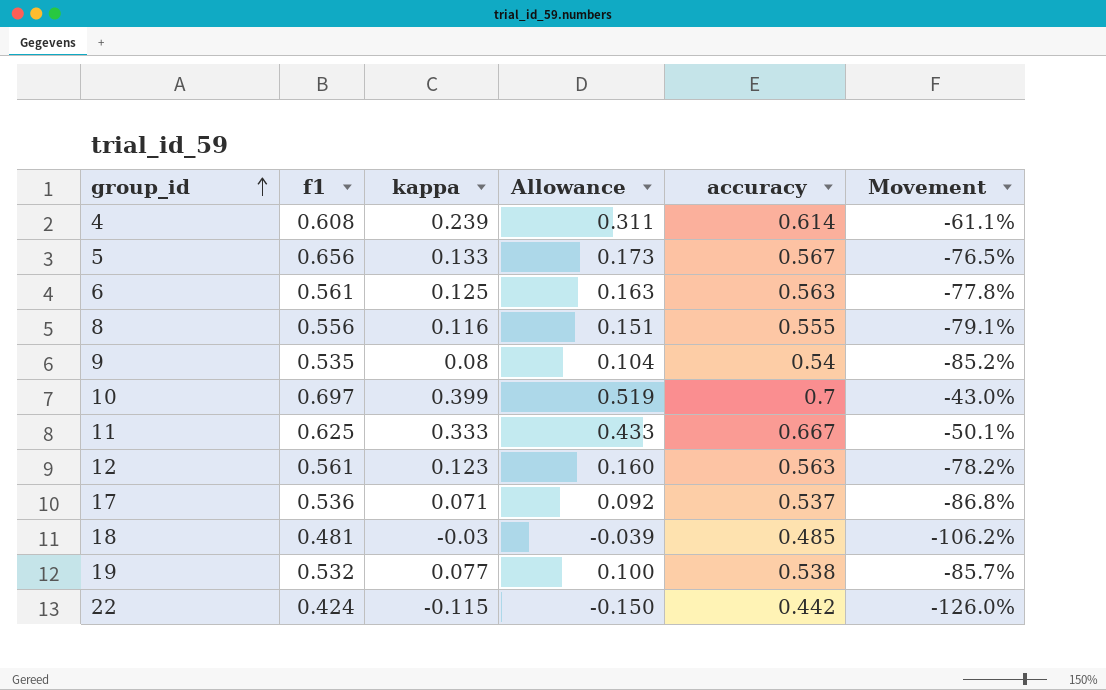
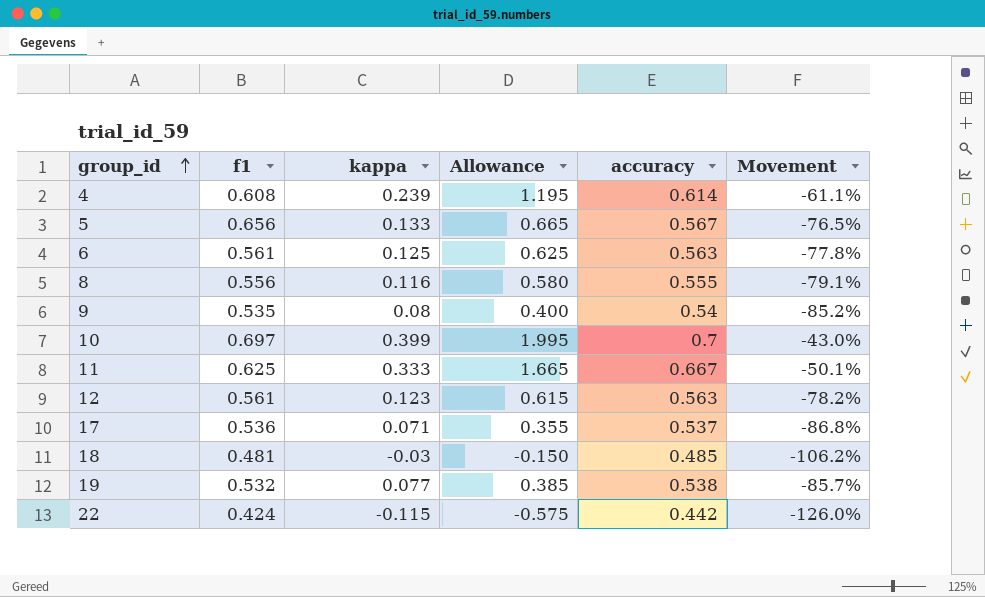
column Allowance | formula: [kappa] * 1.3 -> [kappa] * 5

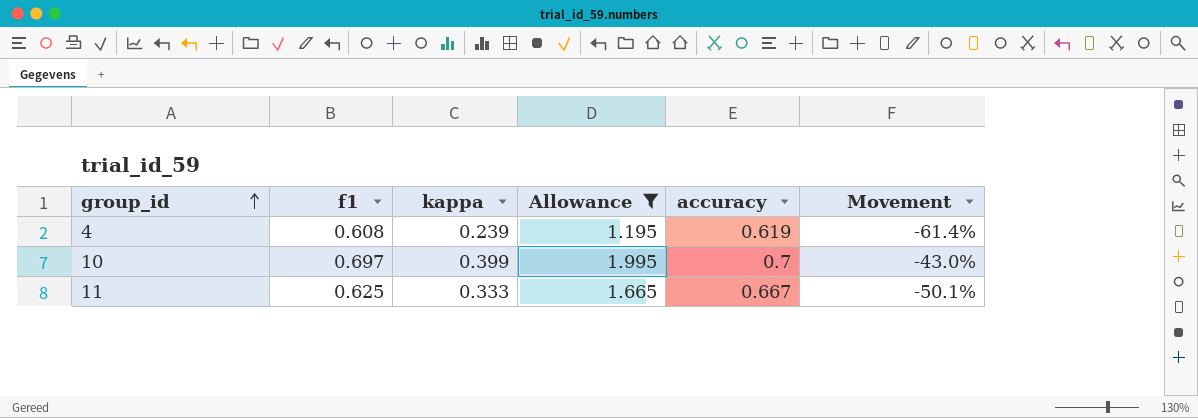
filter: none -> Allowance >= 1.195
4 | accuracy: 0.614 -> 0.619
4 | Movement: -61.1% -> -61.4%

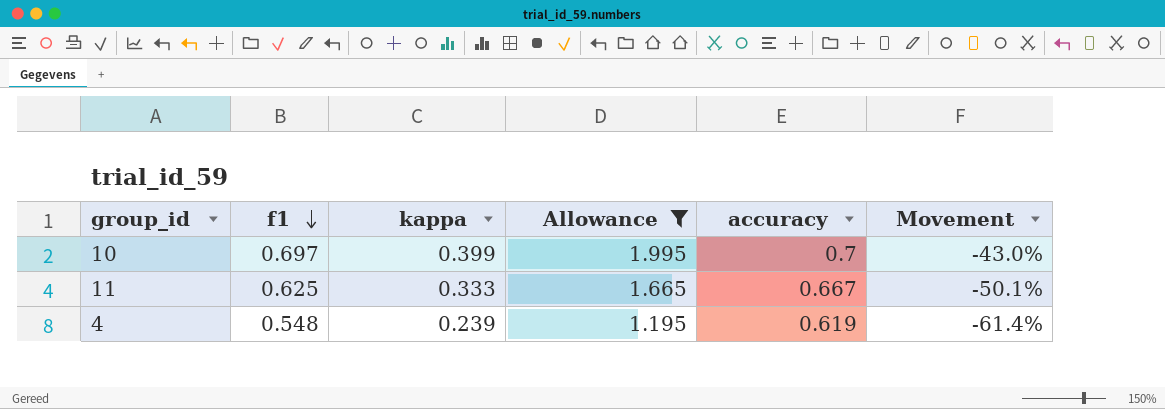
row order: group_id ascending -> f1 descending
4 | f1: 0.608 -> 0.548

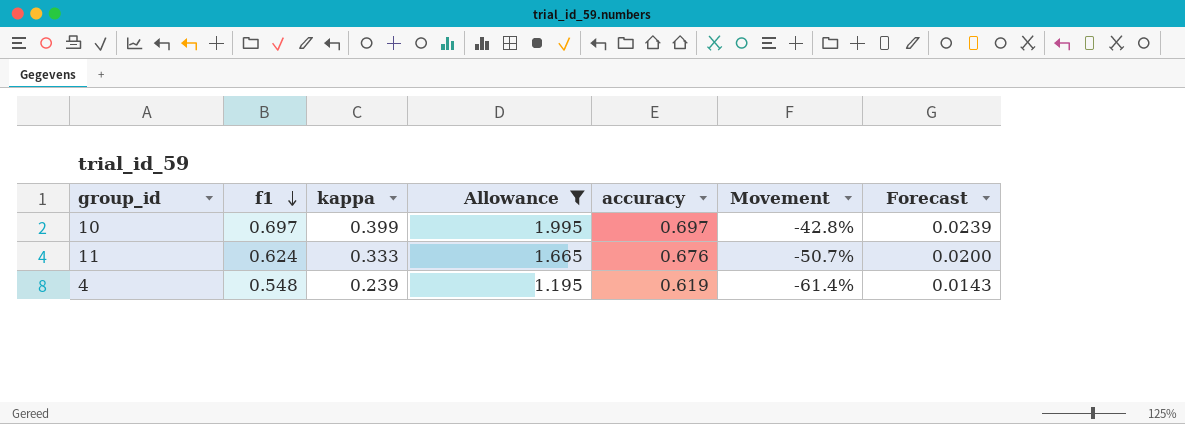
column Forecast | formula: none -> [kappa] * 0.06
10 | accuracy: 0.7 -> 0.697
10 | Movement: -43.0% -> -42.8%
11 | f1: 0.625 -> 0.624
11 | accuracy: 0.667 -> 0.676
11 | Movement: -50.1% -> -50.7%

